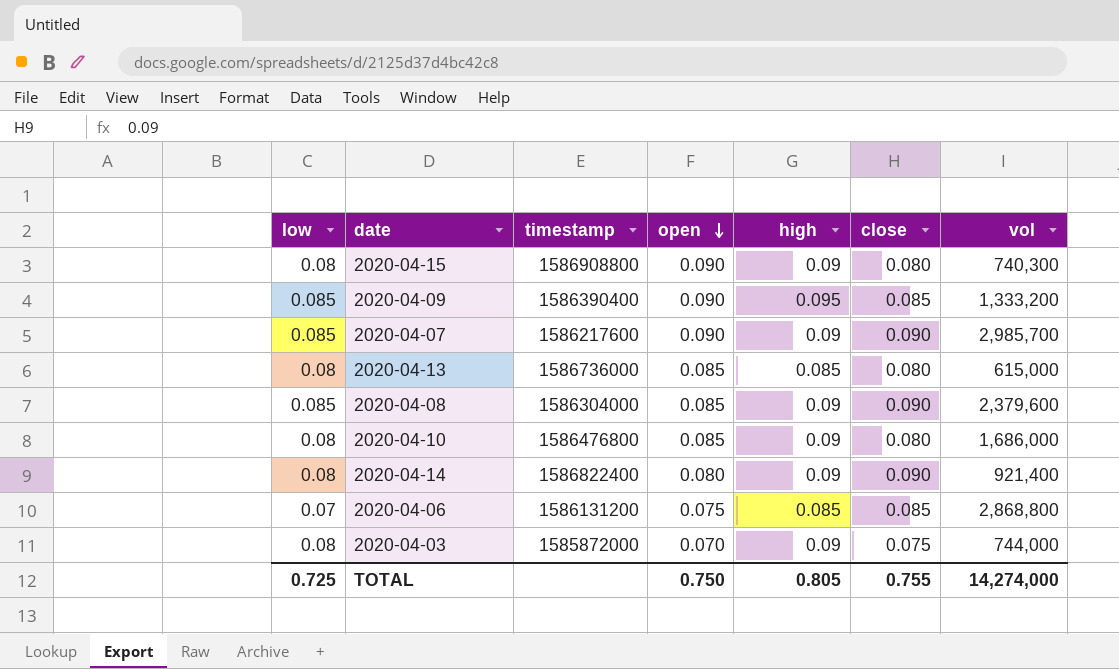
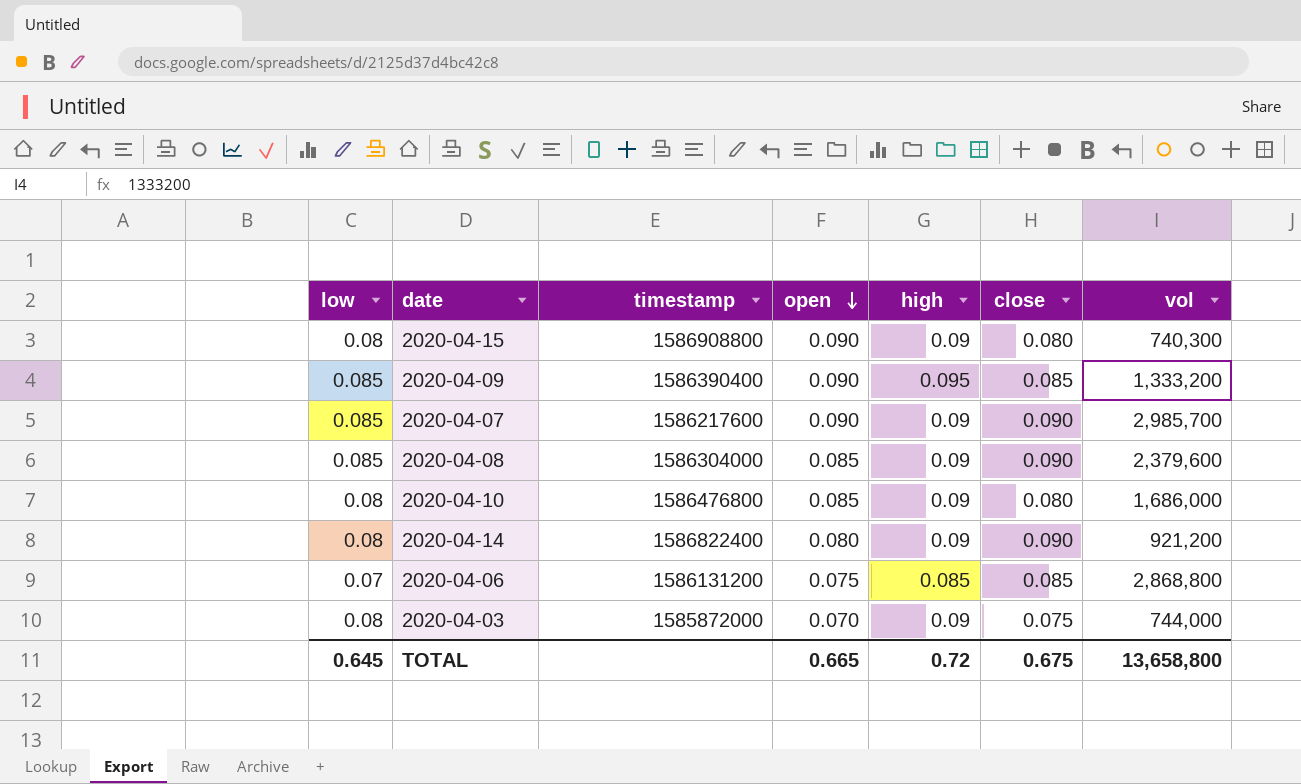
row 2020-04-13: 0.08 | 1586736000 | 0.085 | 0.085 | 0.080 | 615,000 -> none
2020-04-14 | vol: 921,400 -> 921,200
TOTAL | low: 0.725 -> 0.645
TOTAL | open: 0.750 -> 0.665
TOTAL | high: 0.805 -> 0.72
TOTAL | close: 0.755 -> 0.675
TOTAL | vol: 14,274,000 -> 13,658,800

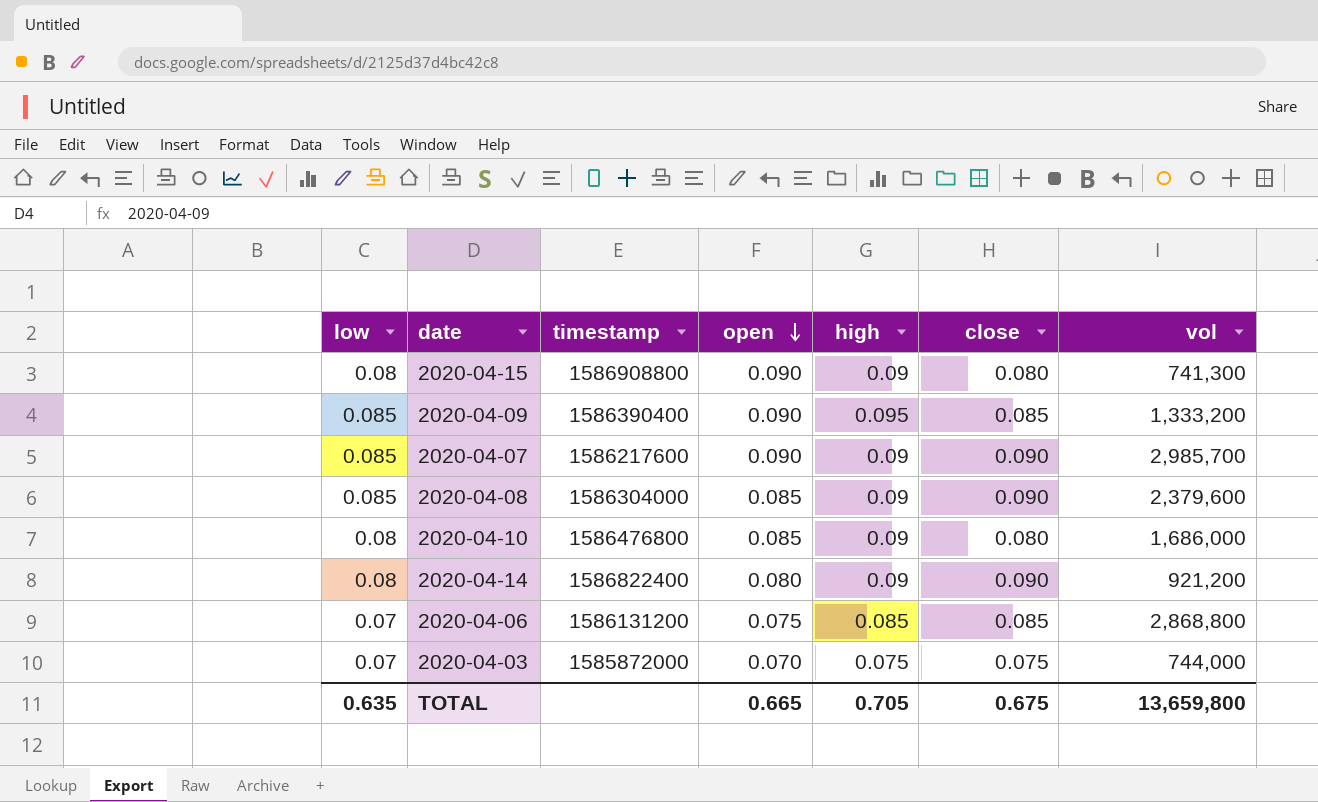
2020-04-15 | vol: 740,300 -> 741,300
2020-04-03 | low: 0.08 -> 0.07
2020-04-03 | high: 0.09 -> 0.075
TOTAL | low: 0.645 -> 0.635
TOTAL | high: 0.72 -> 0.705
TOTAL | vol: 13,658,800 -> 13,659,800

